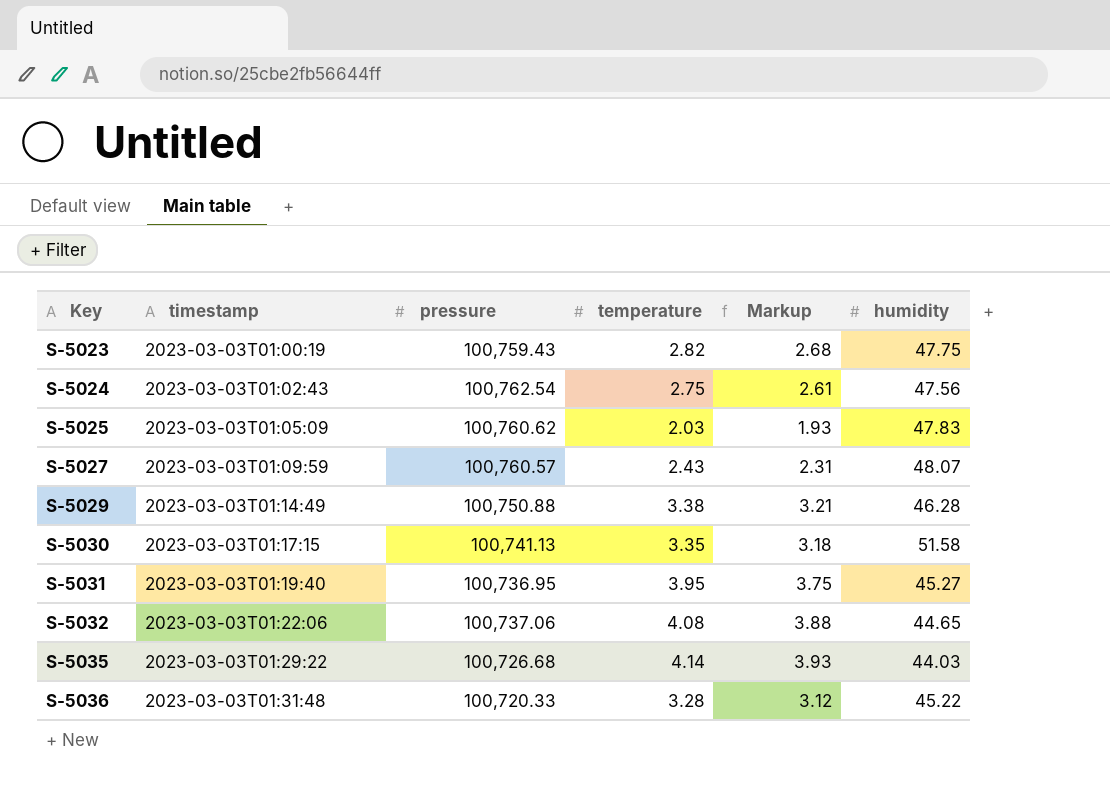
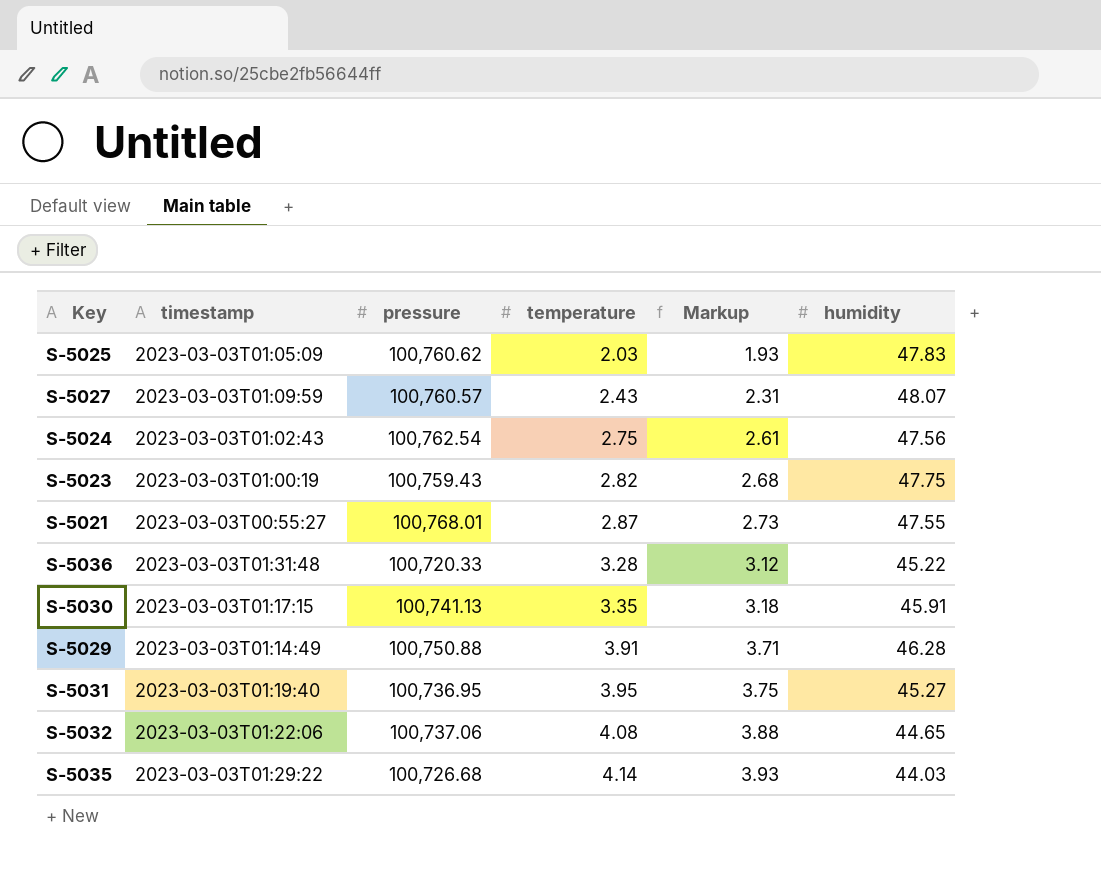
row order: Key ascending -> temperature ascending
row S-5021: none -> 2023-03-03T00:55:27 | 100,768.01 | 2.87 | 2.73 | 47.55
S-5030 | humidity: 51.58 -> 45.91
S-5029 | temperature: 3.38 -> 3.91
S-5029 | Markup: 3.21 -> 3.71

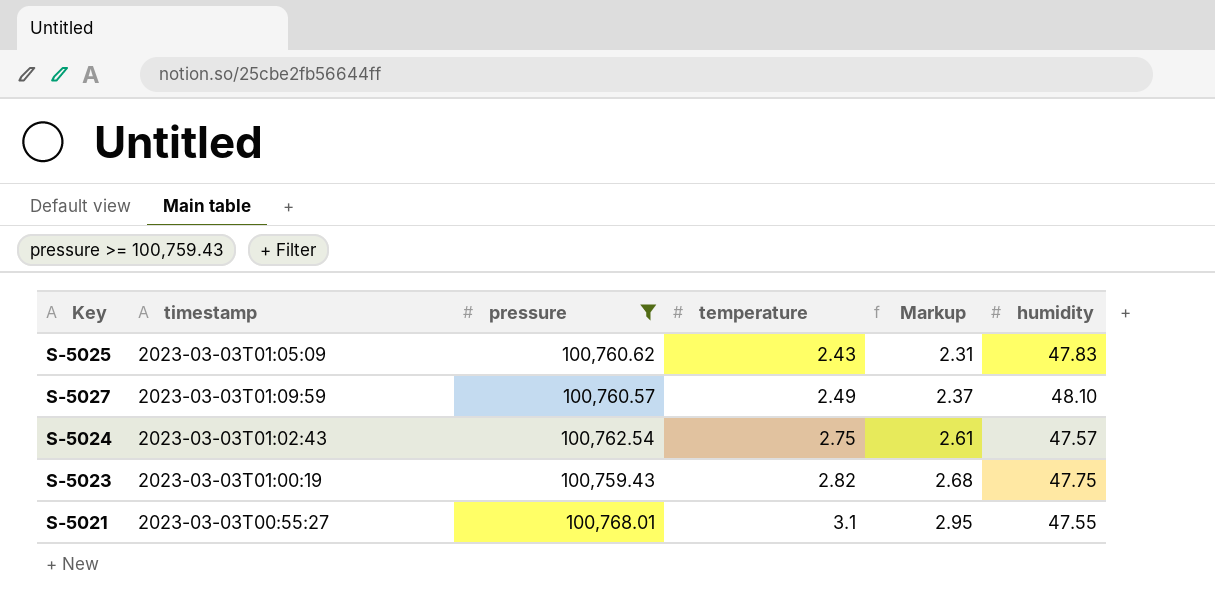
filter: none -> pressure >= 100,759.43
S-5025 | temperature: 2.03 -> 2.43
S-5025 | Markup: 1.93 -> 2.31
S-5027 | temperature: 2.43 -> 2.49
S-5027 | Markup: 2.31 -> 2.37
S-5027 | humidity: 48.07 -> 48.10
S-5024 | humidity: 47.56 -> 47.57
S-5021 | temperature: 2.87 -> 3.1
S-5021 | Markup: 2.73 -> 2.95

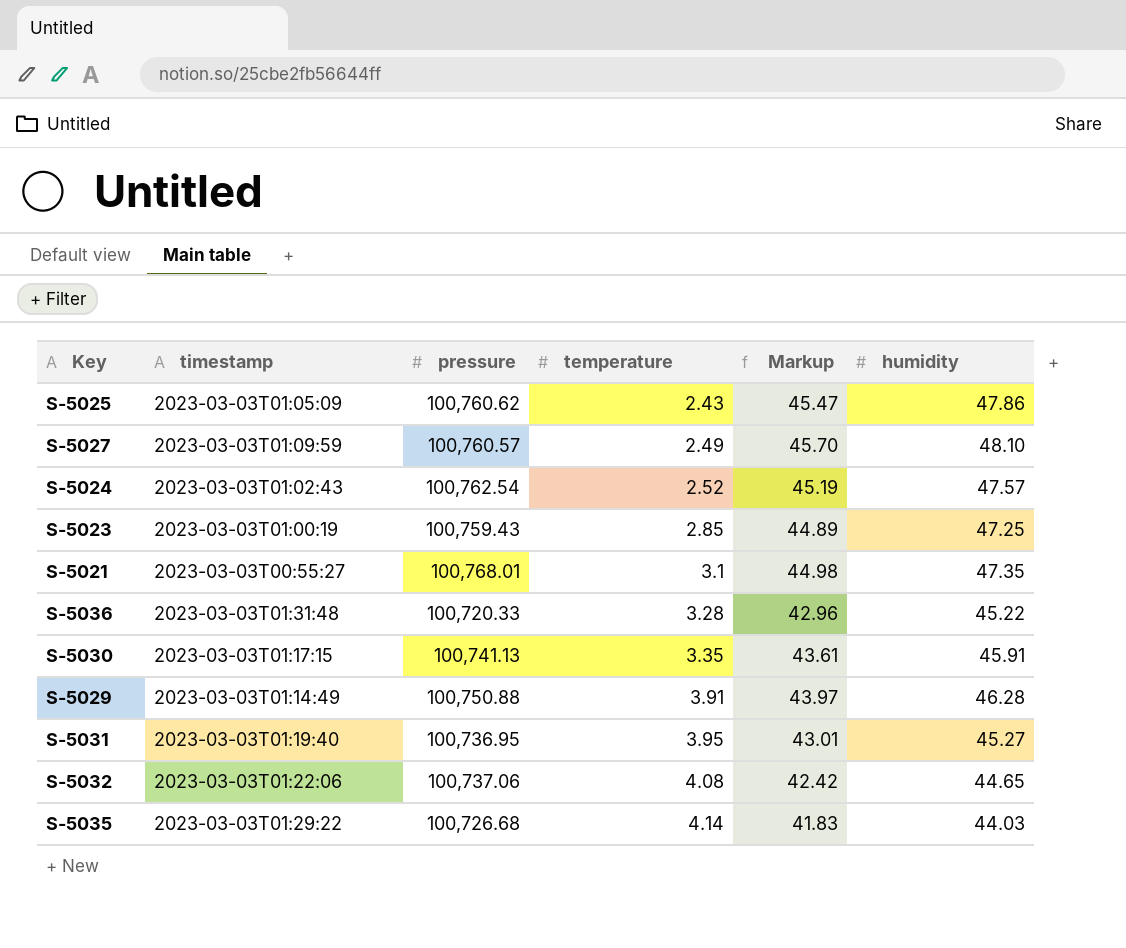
filter: pressure >= 100,759.43 -> none
column Markup | formula: [temperature] * 0.95 -> [humidity] * 0.95
S-5025 | humidity: 47.83 -> 47.86
S-5024 | temperature: 2.75 -> 2.52
S-5023 | temperature: 2.82 -> 2.85
S-5023 | humidity: 47.75 -> 47.25
S-5021 | humidity: 47.55 -> 47.35

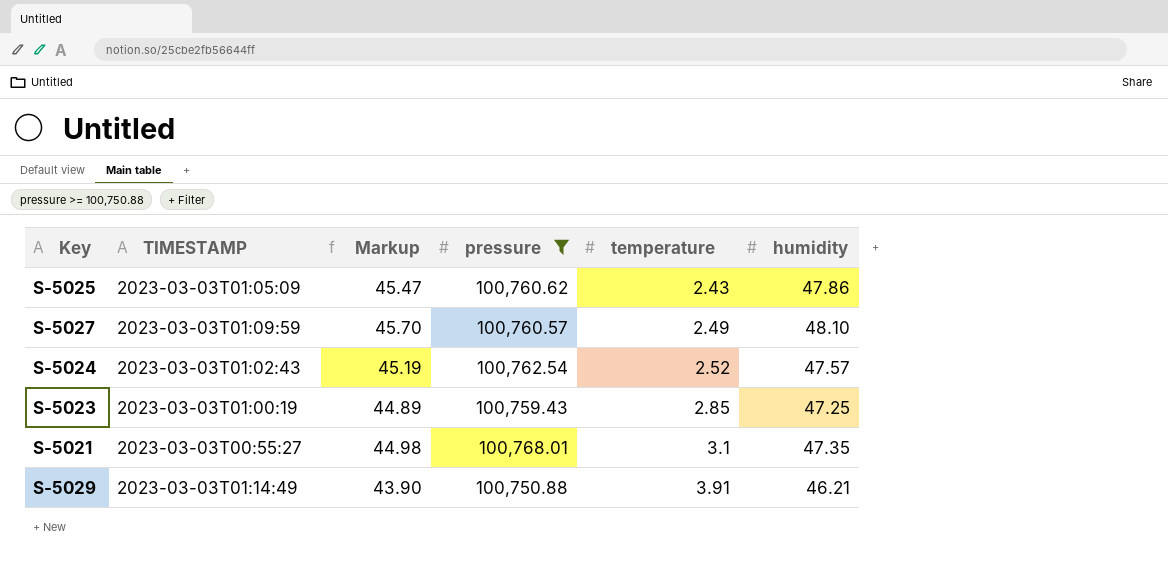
filter: none -> pressure >= 100,750.88
column name: timestamp -> TIMESTAMP
column Markup | position: 5 -> 3
S-5029 | Markup: 43.97 -> 43.90
S-5029 | humidity: 46.28 -> 46.21

